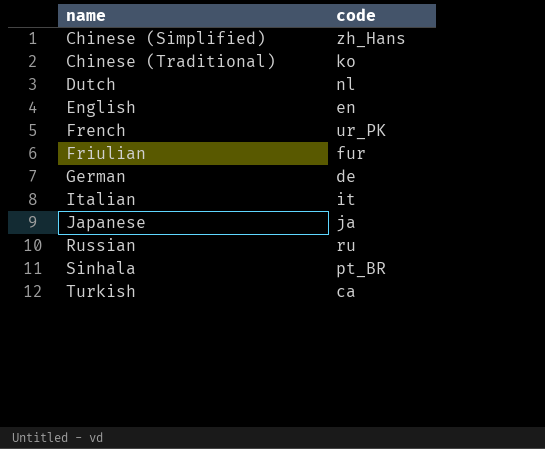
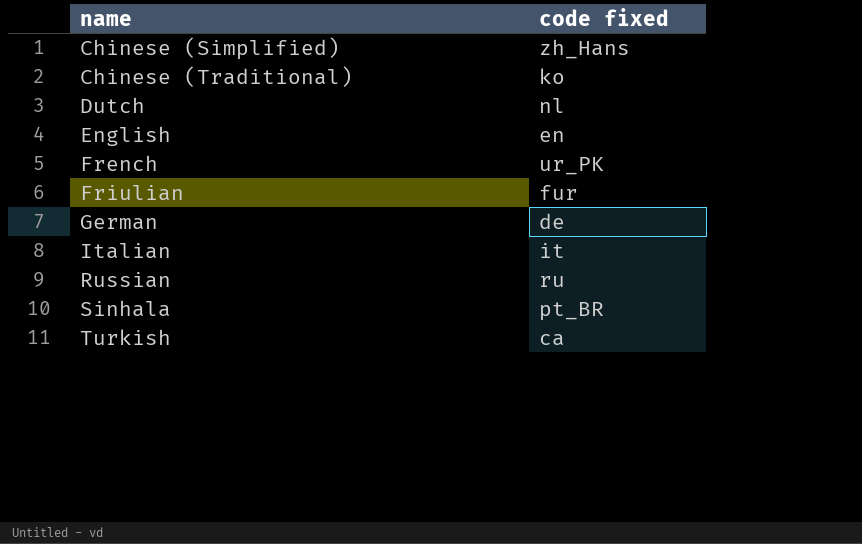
column name: code -> code fixed
row Japanese: ja -> none

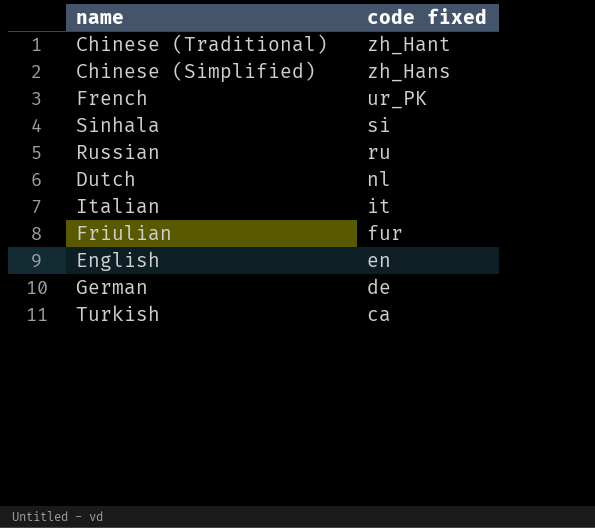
row order: name ascending -> code fixed descending
Chinese (Traditional) | code fixed: ko -> zh_Hant
Sinhala | code fixed: pt_BR -> si

